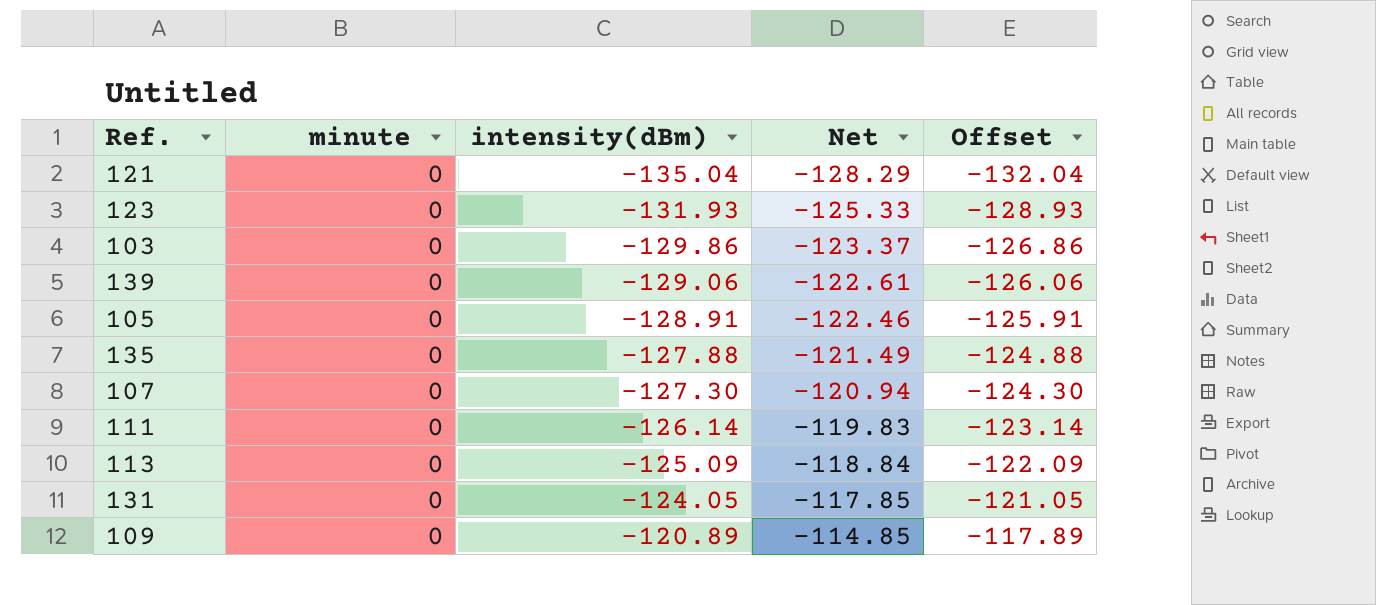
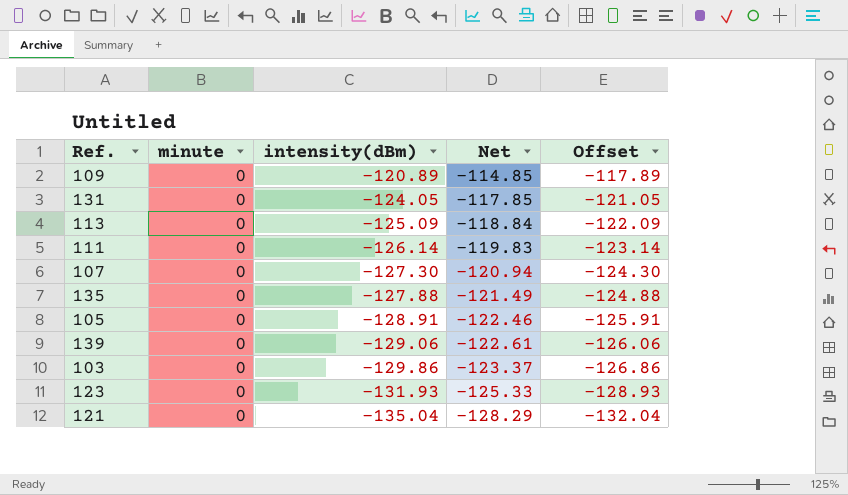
row order: intensity(dBm) ascending -> intensity(dBm) descending

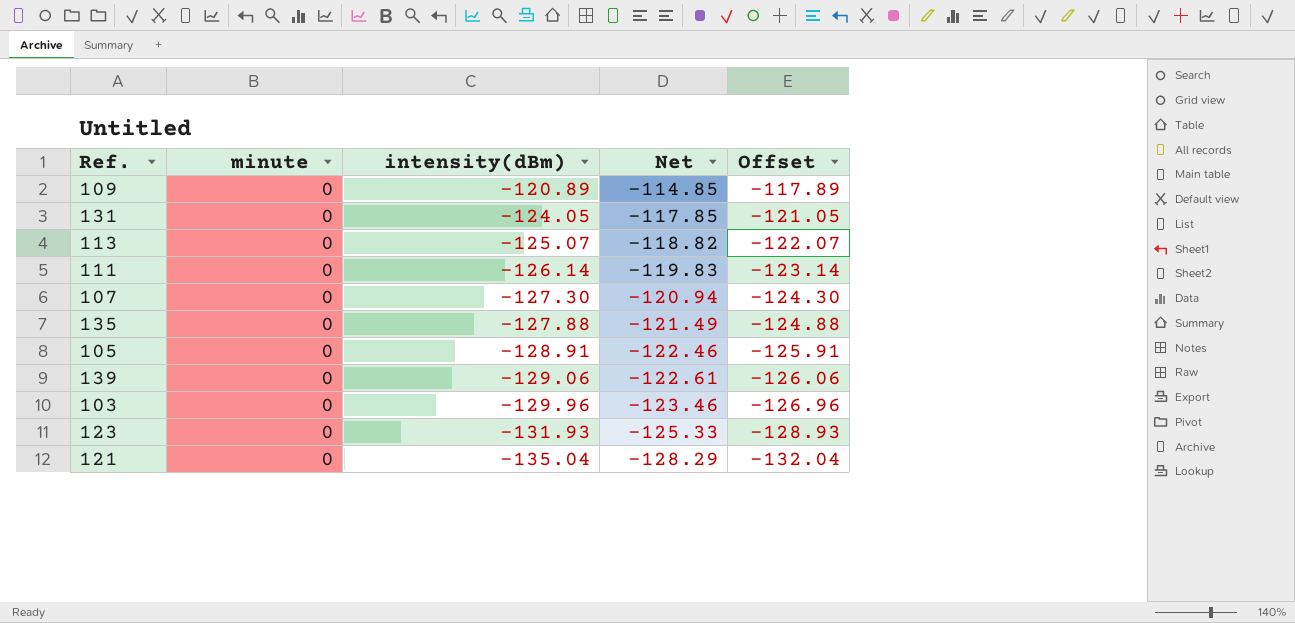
113 | intensity(dBm): -125.09 -> -125.07
113 | Net: -118.84 -> -118.82
113 | Offset: -122.09 -> -122.07
103 | intensity(dBm): -129.86 -> -129.96
103 | Net: -123.37 -> -123.46
103 | Offset: -126.86 -> -126.96

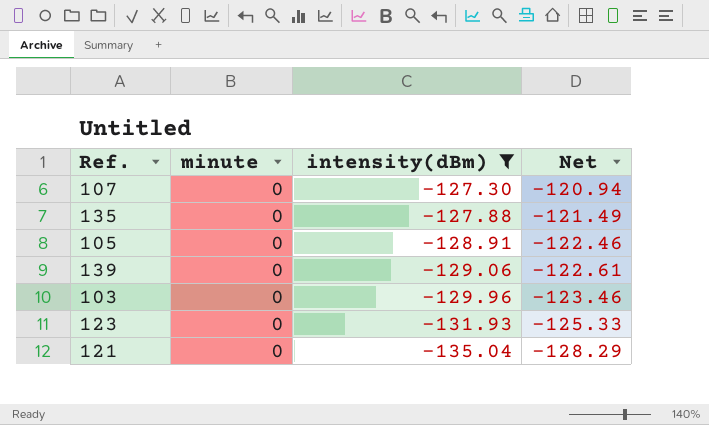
filter: none -> intensity(dBm) <= -127.30
column Offset | formula: [intensity(dBm)] + 3 -> none

